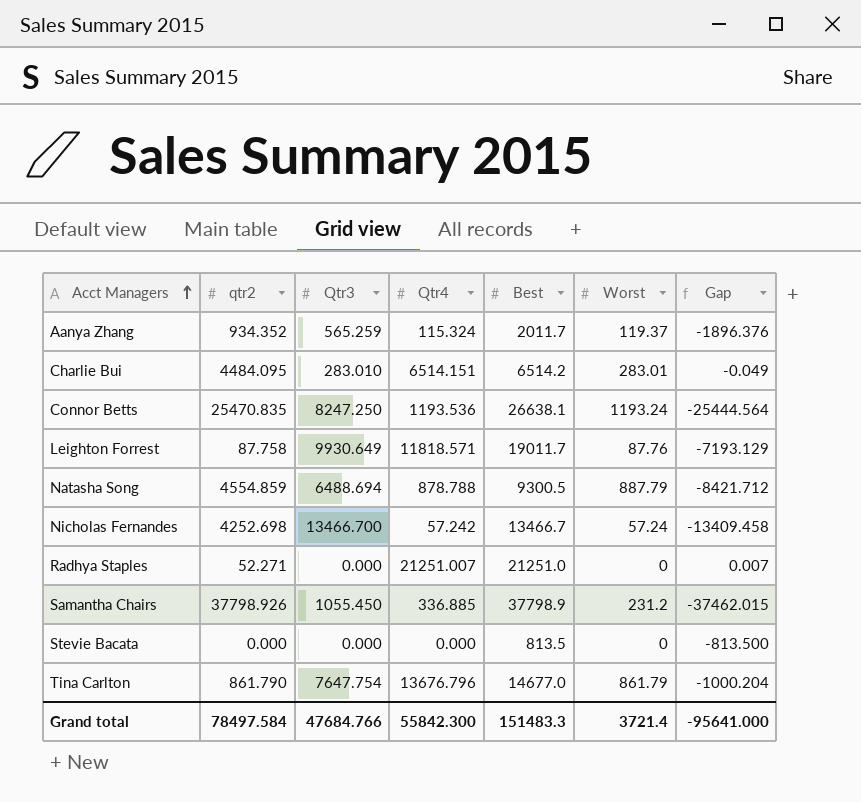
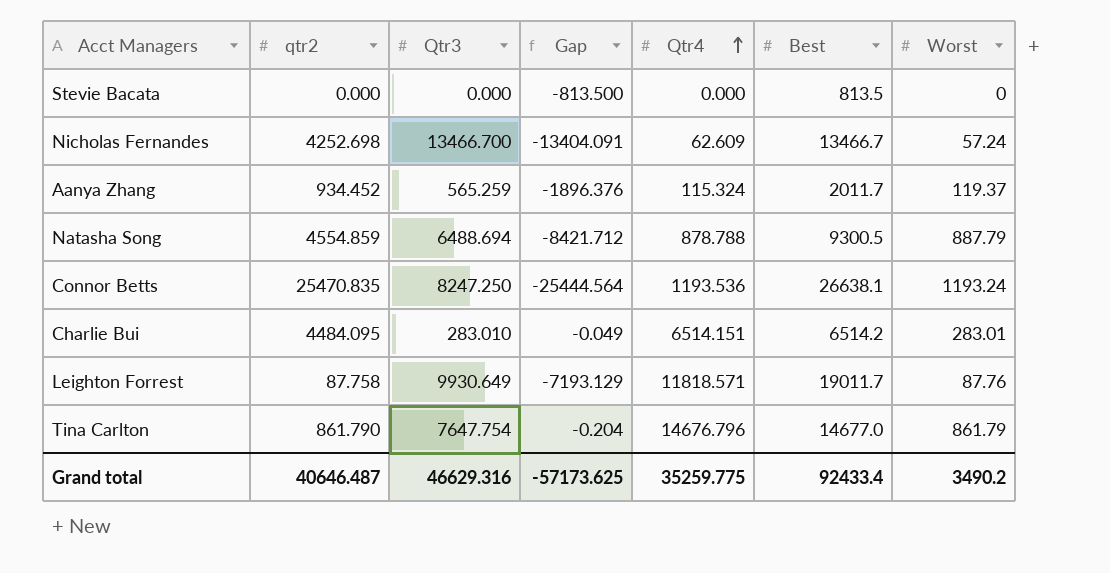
row order: Acct Managers ascending -> Qtr4 ascending
column Gap | position: 7 -> 4
row Radhya Staples: 52.271 | 0.000 | 21251.007 | 21251.0 | 0 | 0.007 -> none
row Samantha Chairs: 37798.926 | 1055.450 | 336.885 | 37798.9 | 231.2 | -37462.015 -> none
Nicholas Fernandes | Gap: -13409.458 -> -13404.091
Nicholas Fernandes | Qtr4: 57.242 -> 62.609
Aanya Zhang | qtr2: 934.352 -> 934.452
Tina Carlton | Gap: -1000.204 -> -0.204
Tina Carlton | Qtr4: 13676.796 -> 14676.796
Grand total | qtr2: 78497.584 -> 40646.487
Grand total | Qtr3: 47684.766 -> 46629.316
Grand total | Gap: -95641.000 -> -57173.625
Grand total | Qtr4: 55842.300 -> 35259.775
Grand total | Best: 151483.3 -> 92433.4
Grand total | Worst: 3721.4 -> 3490.2

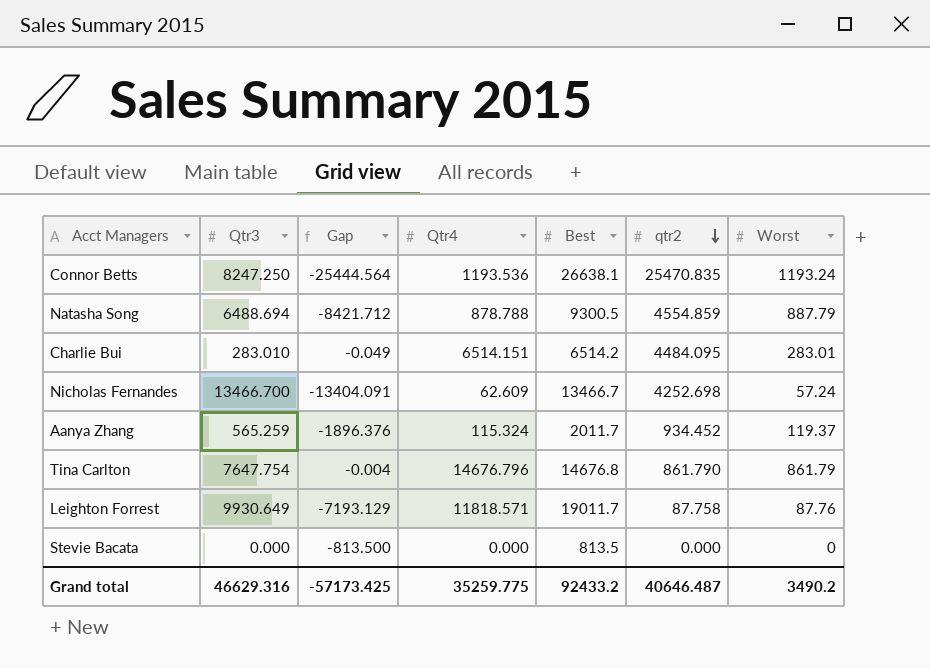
row order: Qtr4 ascending -> qtr2 descending
column qtr2 | position: 2 -> 6
Tina Carlton | Gap: -0.204 -> -0.004
Tina Carlton | Best: 14677.0 -> 14676.8
Grand total | Gap: -57173.625 -> -57173.425
Grand total | Best: 92433.4 -> 92433.2

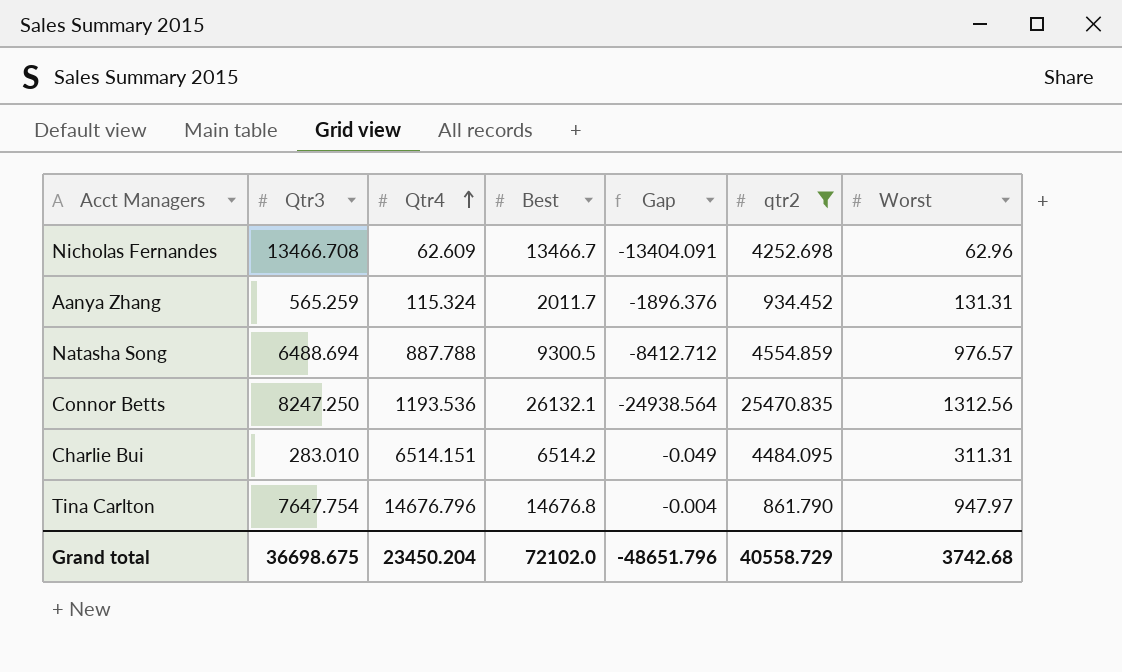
filter: none -> qtr2 >= 861.790
row order: qtr2 descending -> Qtr4 ascending
column Gap | position: 3 -> 5
Nicholas Fernandes | Qtr3: 13466.700 -> 13466.708
Nicholas Fernandes | Worst: 57.24 -> 62.96
Aanya Zhang | Worst: 119.37 -> 131.31
Natasha Song | Qtr4: 878.788 -> 887.788
Natasha Song | Gap: -8421.712 -> -8412.712
Natasha Song | Worst: 887.79 -> 976.57
Connor Betts | Best: 26638.1 -> 26132.1
Connor Betts | Gap: -25444.564 -> -24938.564
Connor Betts | Worst: 1193.24 -> 1312.56
Charlie Bui | Worst: 283.01 -> 311.31
Tina Carlton | Worst: 861.79 -> 947.97
Grand total | Qtr3: 46629.316 -> 36698.675
Grand total | Qtr4: 35259.775 -> 23450.204
Grand total | Best: 92433.2 -> 72102.0
Grand total | Gap: -57173.425 -> -48651.796
Grand total | qtr2: 40646.487 -> 40558.729
Grand total | Worst: 3490.2 -> 3742.68

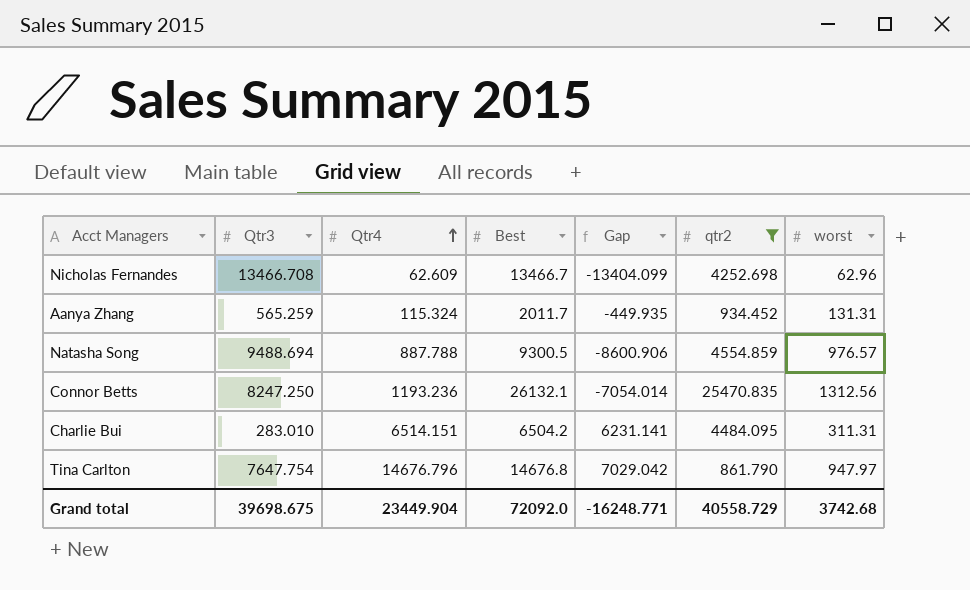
column Gap | formula: [Qtr4] - [Best] -> [Qtr4] - [Qtr3]
column name: Worst -> worst
Natasha Song | Qtr3: 6488.694 -> 9488.694
Connor Betts | Qtr4: 1193.536 -> 1193.236
Charlie Bui | Best: 6514.2 -> 6504.2
Grand total | Qtr3: 36698.675 -> 39698.675
Grand total | Qtr4: 23450.204 -> 23449.904
Grand total | Best: 72102.0 -> 72092.0
Grand total | Gap: -48651.796 -> -16248.771

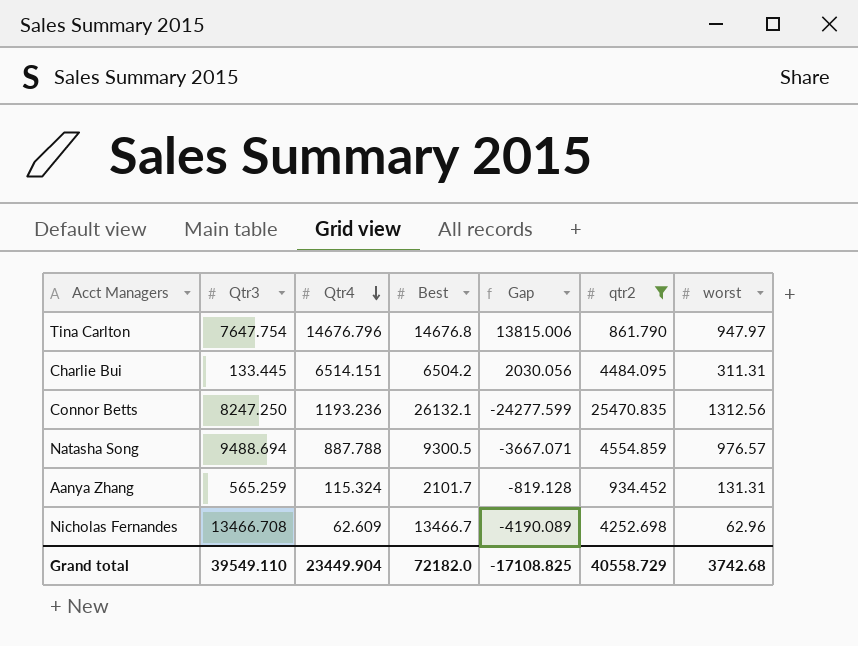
row order: Qtr4 ascending -> Qtr4 descending
column Gap | formula: [Qtr4] - [Qtr3] -> [Qtr4] - [qtr2]
Charlie Bui | Qtr3: 283.010 -> 133.445
Aanya Zhang | Best: 2011.7 -> 2101.7
Grand total | Qtr3: 39698.675 -> 39549.110
Grand total | Best: 72092.0 -> 72182.0
Grand total | Gap: -16248.771 -> -17108.825

